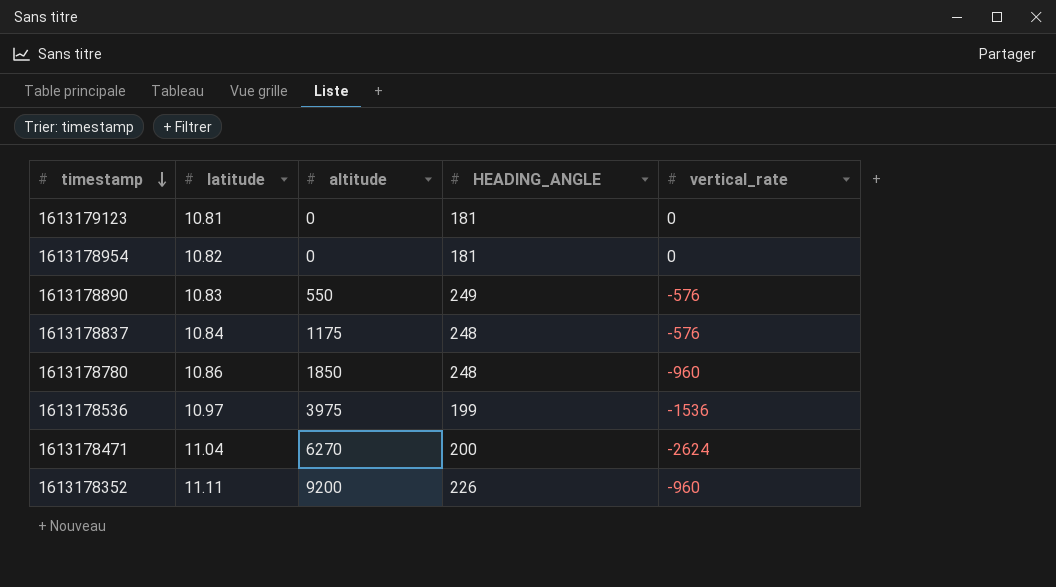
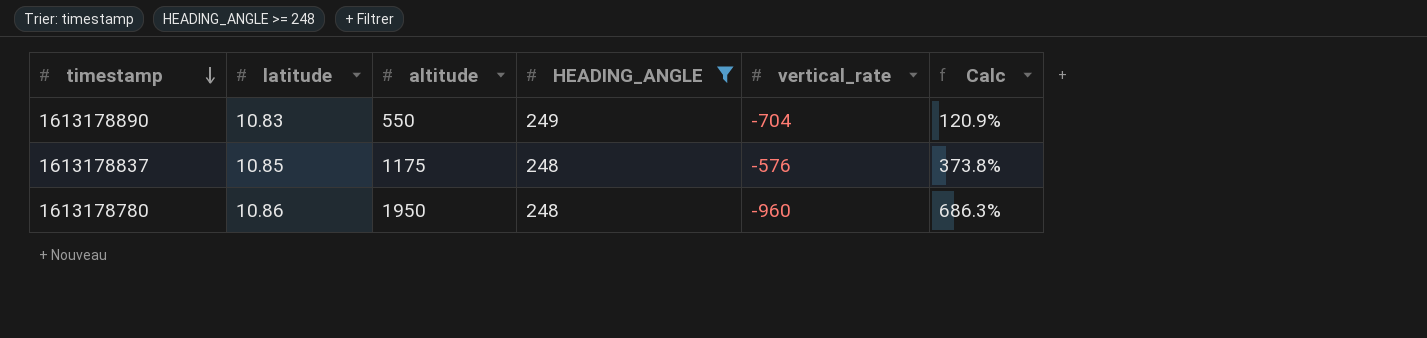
filter: none -> HEADING_ANGLE >= 248
column Calc | formula: none -> ([altitude] - [HEADING_ANGLE]) / [HEADING_ANGLE]
1613178890 | vertical_rate: -576 -> -704
1613178837 | latitude: 10.84 -> 10.85
1613178780 | altitude: 1850 -> 1950

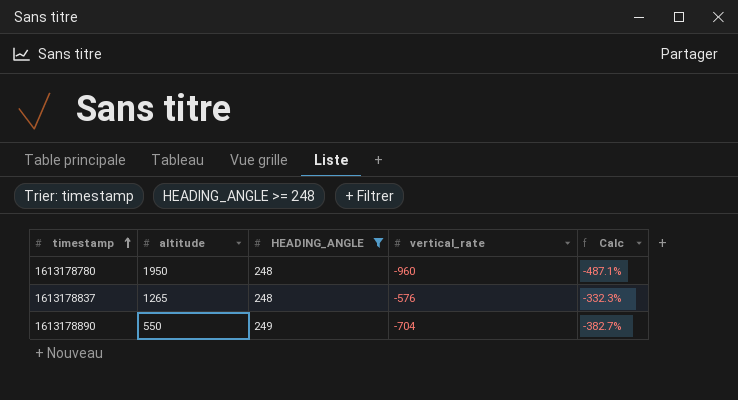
row order: timestamp descending -> timestamp ascending
column latitude | position: 2 -> none
column Calc | formula: ([altitude] - [HEADING_ANGLE]) / [HEADING_ANGLE] -> ([vertical_rate] - [HEADING_ANGLE]) / [HEADING_ANGLE]
1613178837 | altitude: 1175 -> 1265

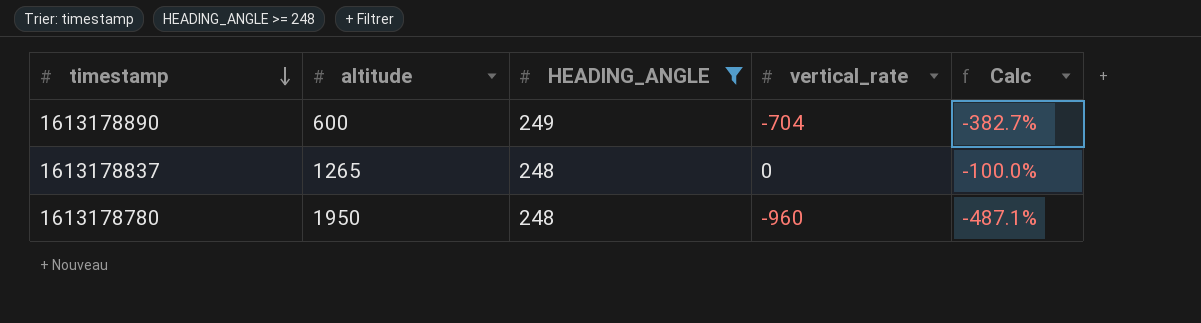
row order: timestamp ascending -> timestamp descending
1613178890 | altitude: 550 -> 600
1613178837 | vertical_rate: -576 -> 0
1613178837 | Calc: -332.3% -> -100.0%

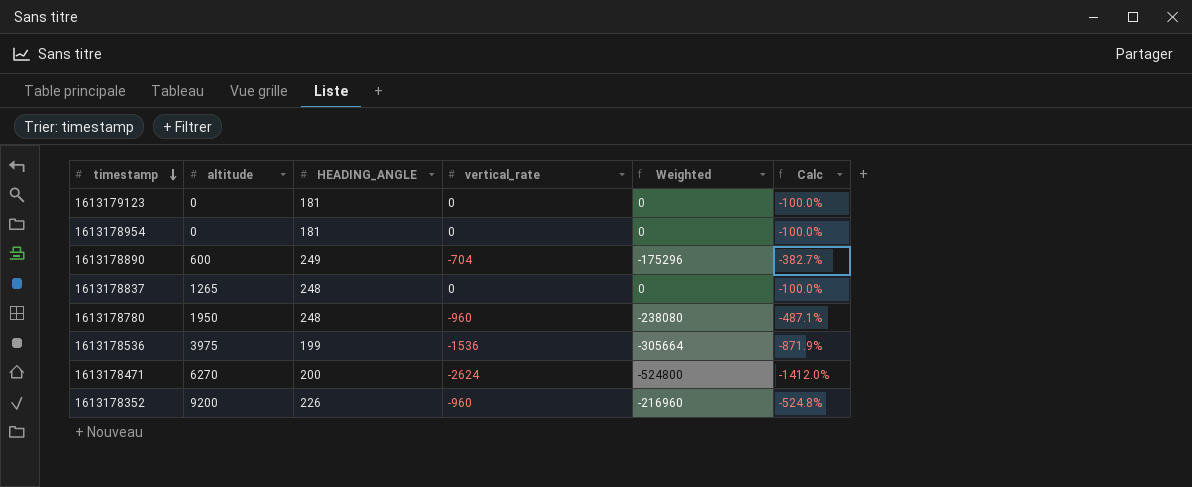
filter: HEADING_ANGLE >= 248 -> none
column Weighted | formula: none -> [HEADING_ANGLE] * [vertical_rate]

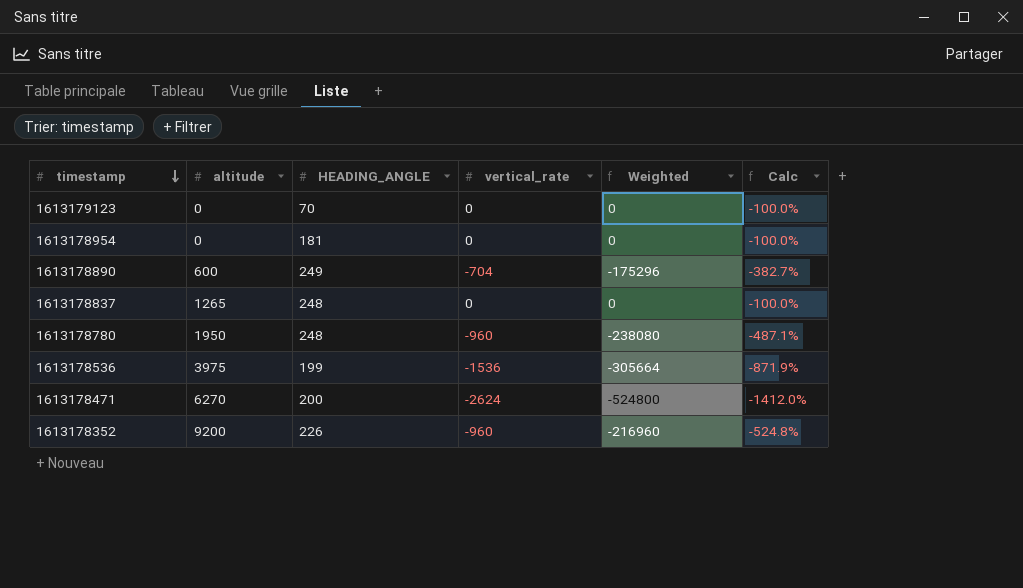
1613179123 | HEADING_ANGLE: 181 -> 70

